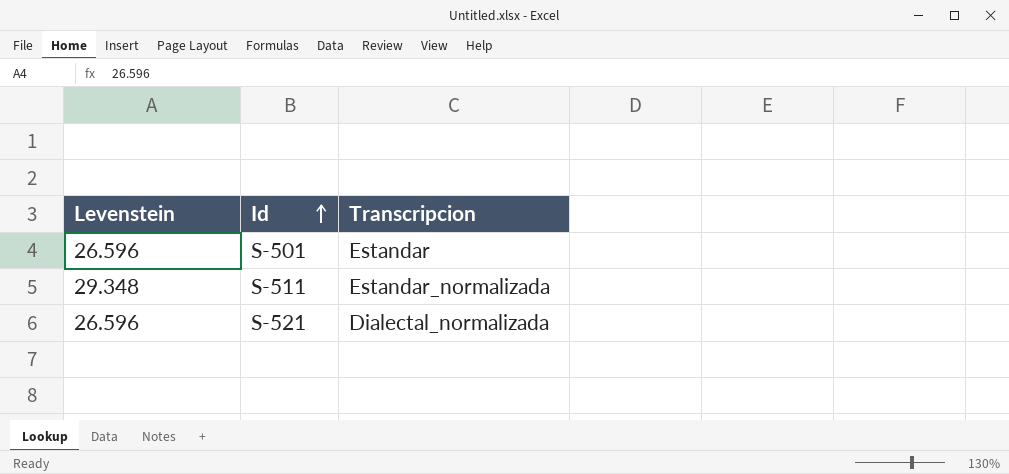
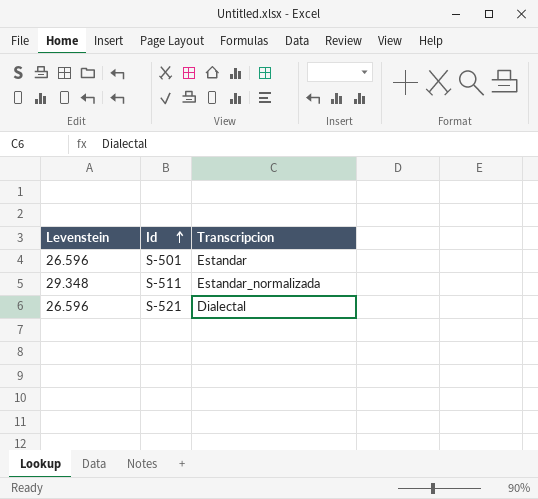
S-521 | Transcripcion: Dialectal_normalizada -> Dialectal

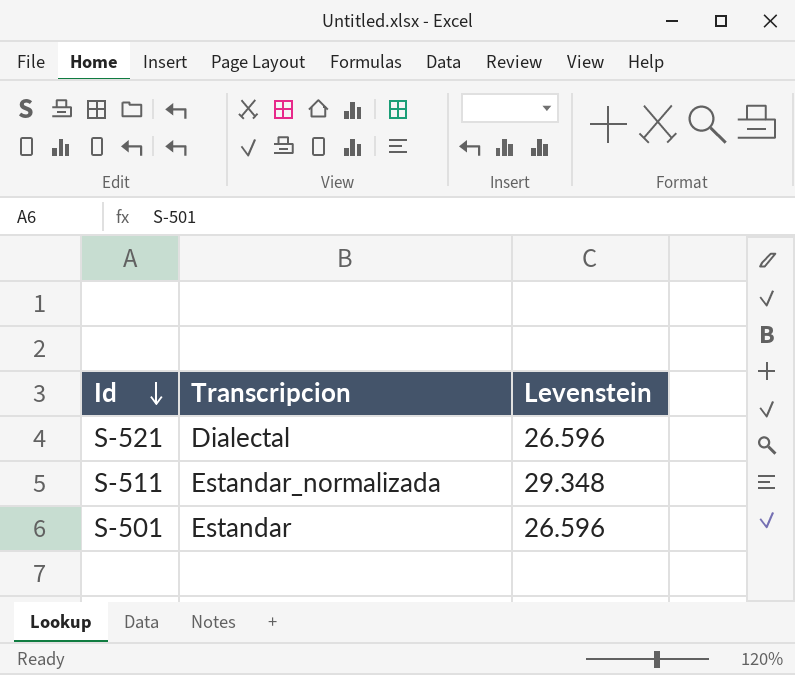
row order: Id ascending -> Id descending
column Levenstein | position: 1 -> 3

